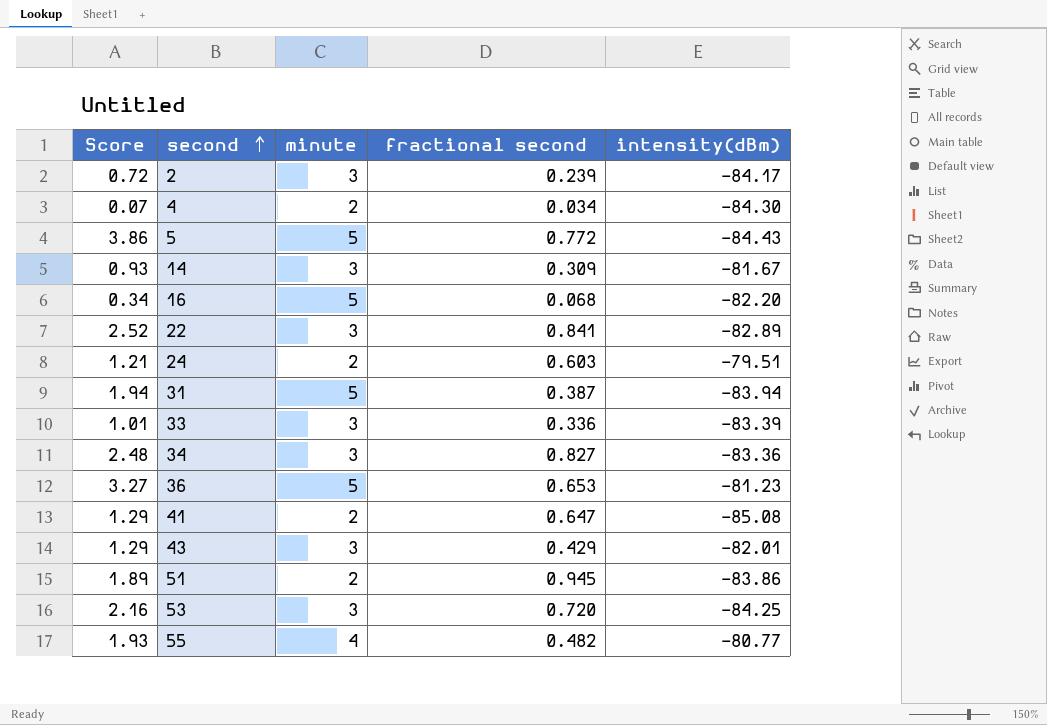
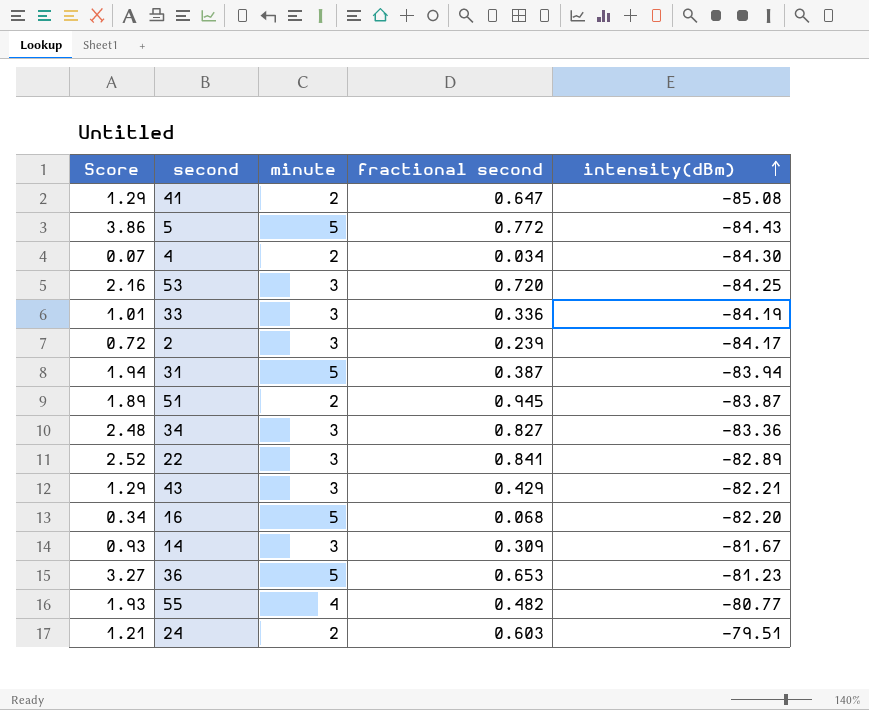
row order: second ascending -> intensity(dBm) ascending
33 | intensity(dBm): -83.39 -> -84.19
51 | intensity(dBm): -83.86 -> -83.87
43 | intensity(dBm): -82.01 -> -82.21

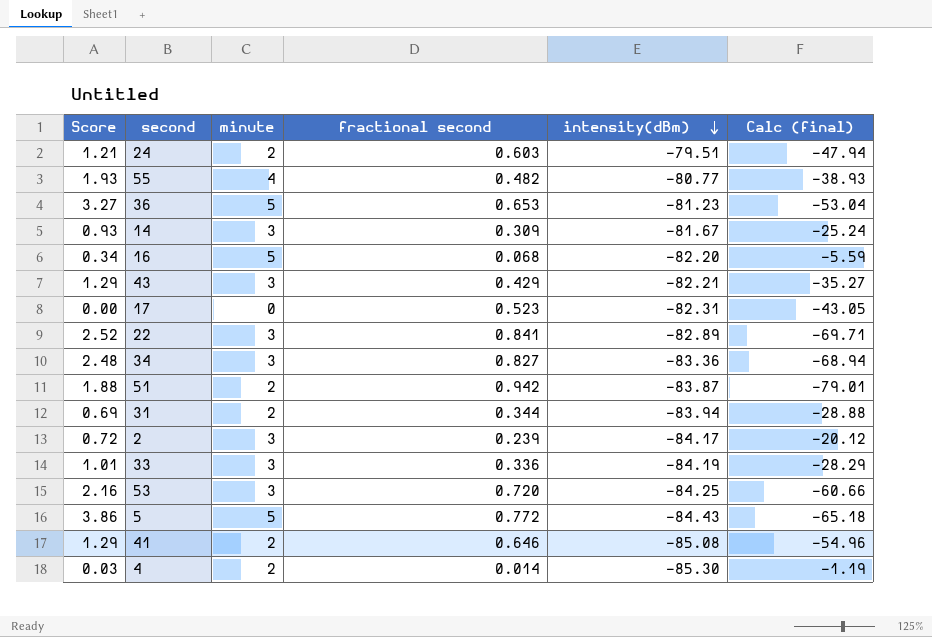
row order: intensity(dBm) ascending -> intensity(dBm) descending
column Calc (final) | formula: none -> [fractional second] * [intensity(dBm)]
row 17: none -> 0.00 | 0 | 0.523 | -82.31 | -43.05
51 | Score: 1.89 -> 1.88
51 | fractional second: 0.945 -> 0.942
31 | Score: 1.94 -> 0.69
31 | minute: 5 -> 2
31 | fractional second: 0.387 -> 0.344
41 | fractional second: 0.647 -> 0.646
4 | Score: 0.07 -> 0.03
4 | fractional second: 0.034 -> 0.014
4 | intensity(dBm): -84.30 -> -85.30

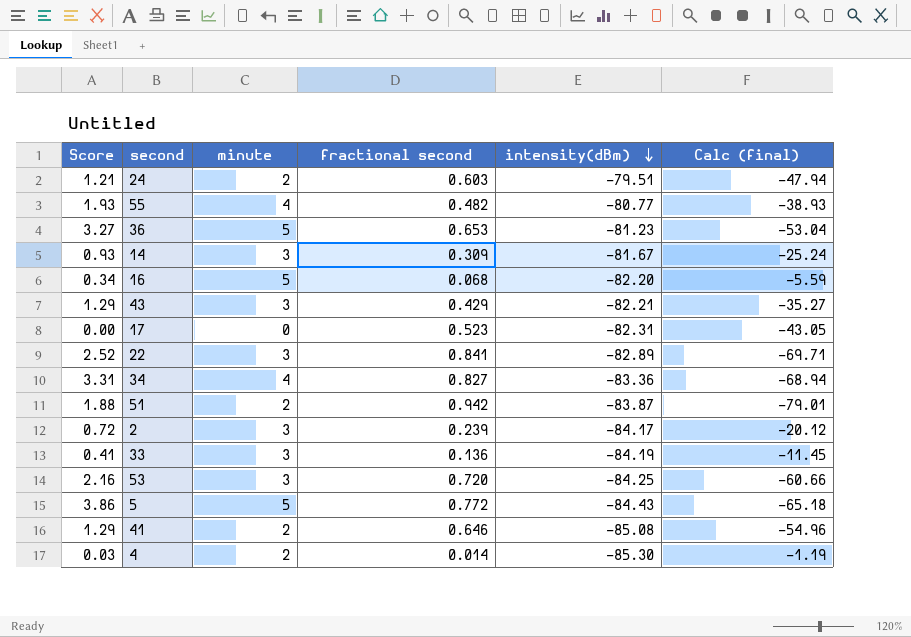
row 31: 0.69 | 2 | 0.344 | -83.94 | -28.88 -> none
34 | Score: 2.48 -> 3.31
34 | minute: 3 -> 4
33 | Score: 1.01 -> 0.41
33 | fractional second: 0.336 -> 0.136
33 | Calc (final): -28.29 -> -11.45

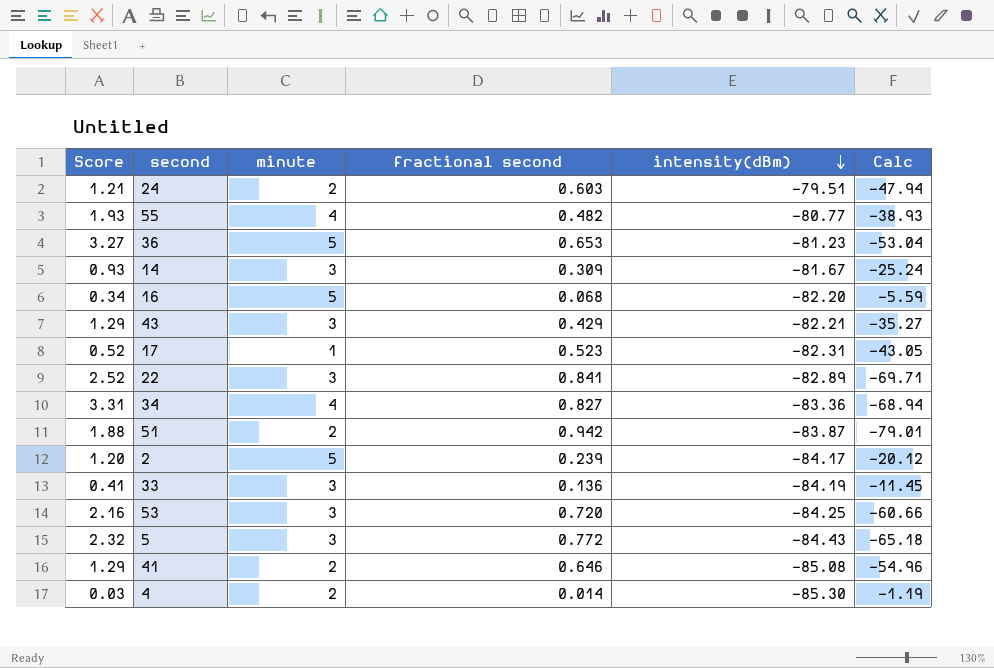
column name: Calc (final) -> Calc
17 | Score: 0.00 -> 0.52
17 | minute: 0 -> 1
2 | Score: 0.72 -> 1.20
2 | minute: 3 -> 5
5 | Score: 3.86 -> 2.32
5 | minute: 5 -> 3

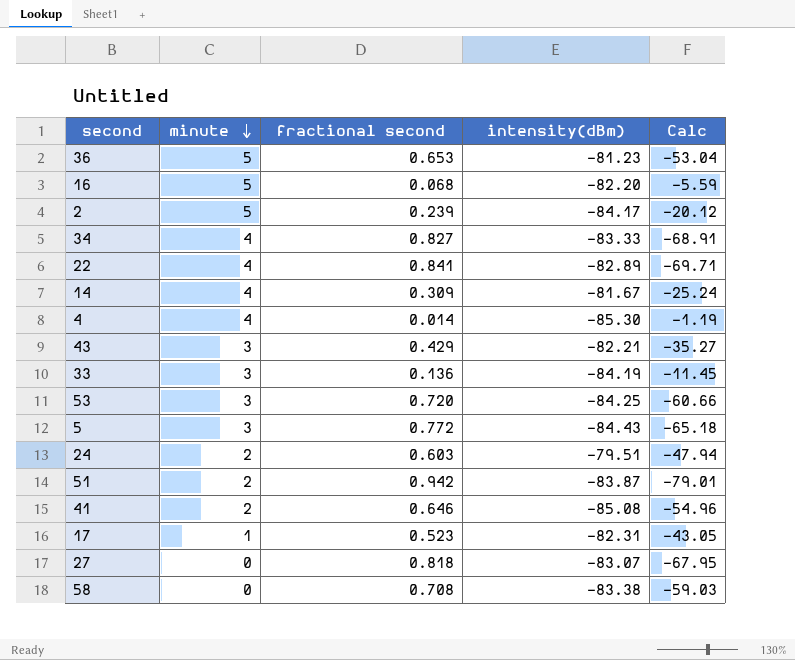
row order: intensity(dBm) descending -> minute descending
column Score | formula: [minute] * [fractional second] -> none
row 55: 1.93 | 4 | 0.482 | -80.77 | -38.93 -> none
34 | intensity(dBm): -83.36 -> -83.33
34 | Calc: -68.94 -> -68.91
22 | minute: 3 -> 4
14 | minute: 3 -> 4
4 | minute: 2 -> 4
row 27: none -> 0 | 0.818 | -83.07 | -67.95
row 58: none -> 0 | 0.708 | -83.38 | -59.03

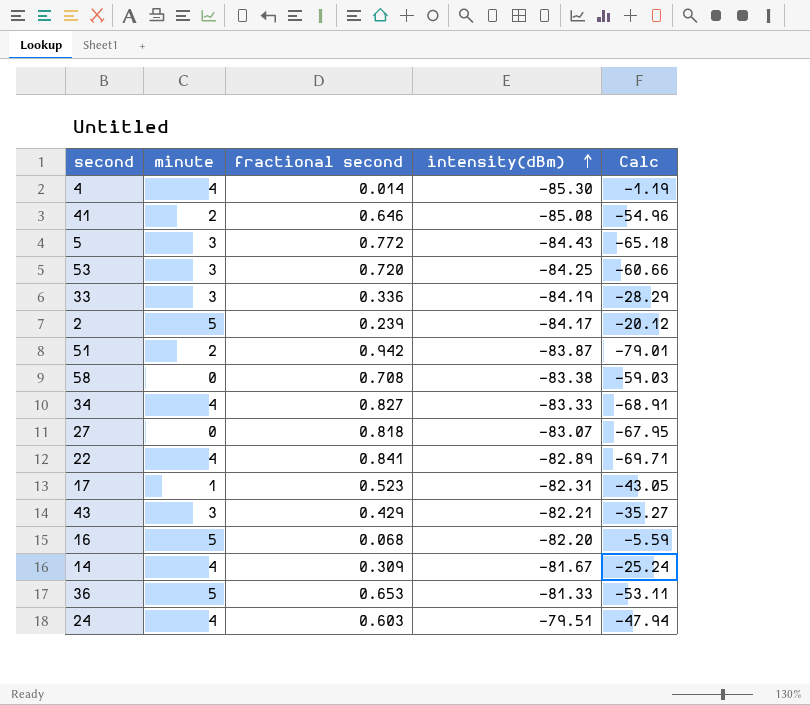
row order: minute descending -> intensity(dBm) ascending
33 | fractional second: 0.136 -> 0.336
33 | Calc: -11.45 -> -28.29
36 | intensity(dBm): -81.23 -> -81.33
36 | Calc: -53.04 -> -53.11
24 | minute: 2 -> 4

